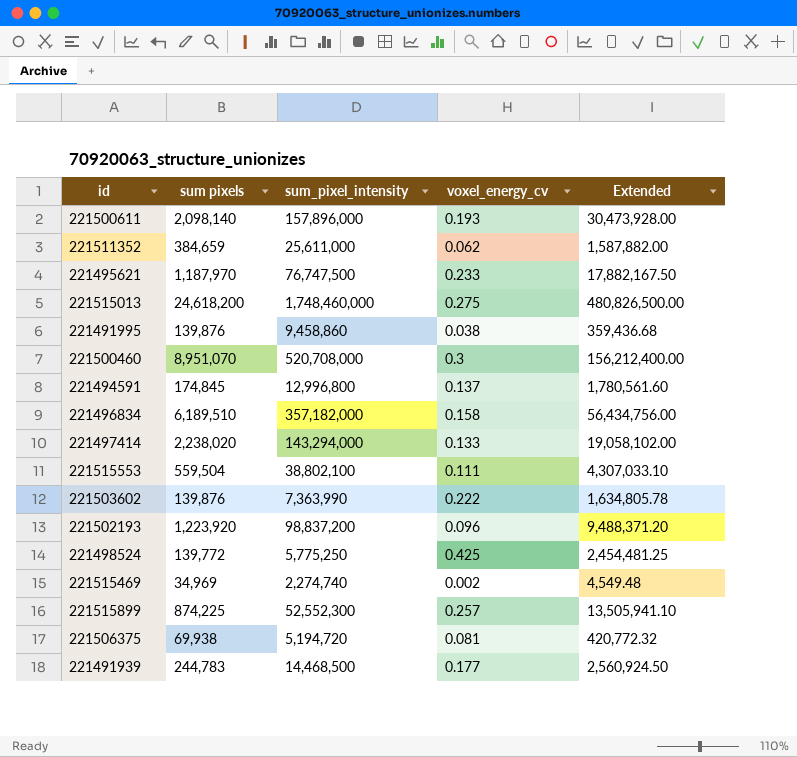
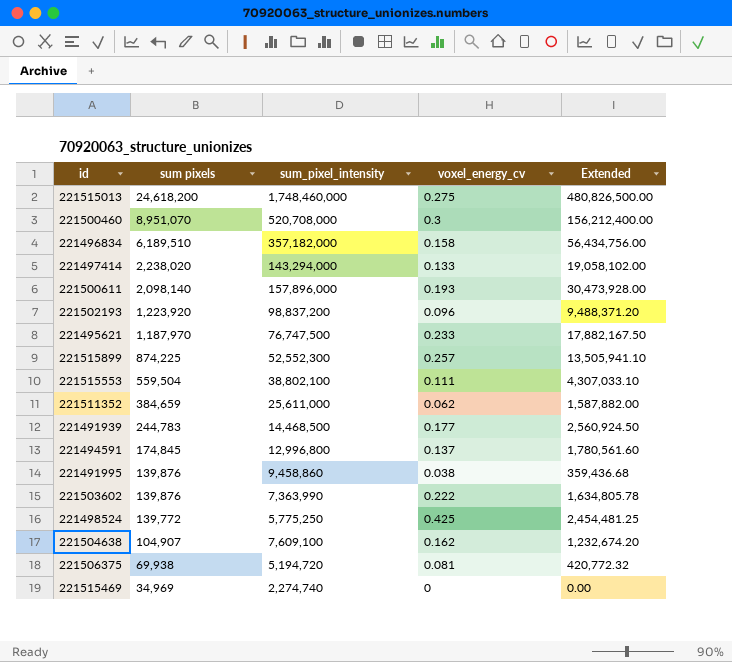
row order: none -> sum pixels descending
row 221504638: none -> 104,907 | 7,609,100 | 0.162 | 1,232,674.20
221515469 | voxel_energy_cv: 0.002 -> 0
221515469 | Extended: 4,549.48 -> 0.00

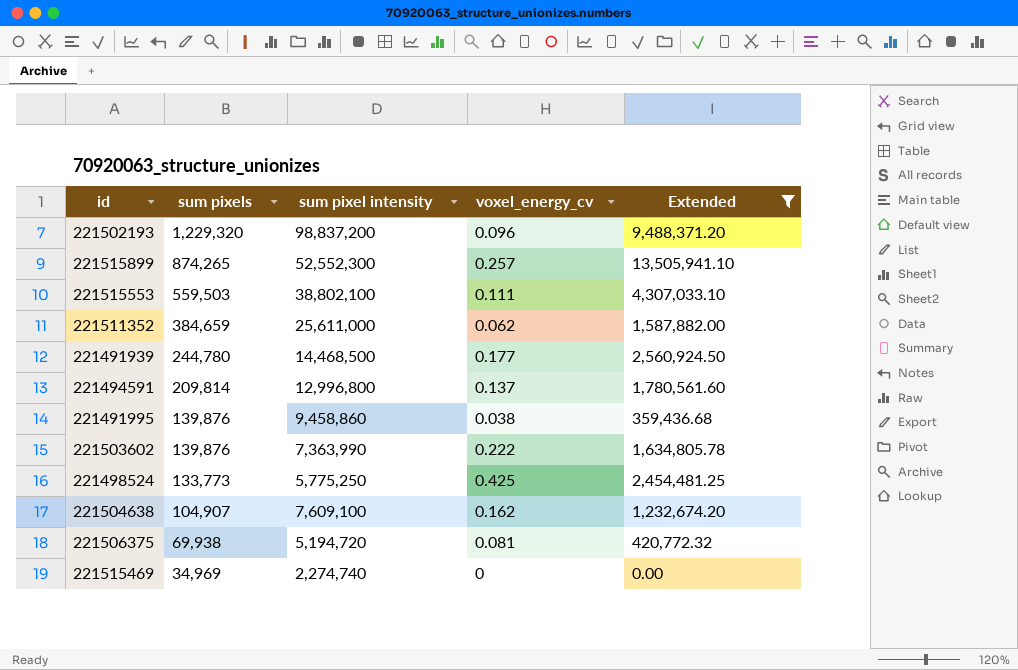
filter: none -> Extended <= 13,505,941.10
column name: sum_pixel_intensity -> sum pixel intensity
221502193 | sum pixels: 1,223,920 -> 1,229,320
221515899 | sum pixels: 874,225 -> 874,265
221515553 | sum pixels: 559,504 -> 559,503
221491939 | sum pixels: 244,783 -> 244,780
221494591 | sum pixels: 174,845 -> 209,814
221498524 | sum pixels: 139,772 -> 133,773

